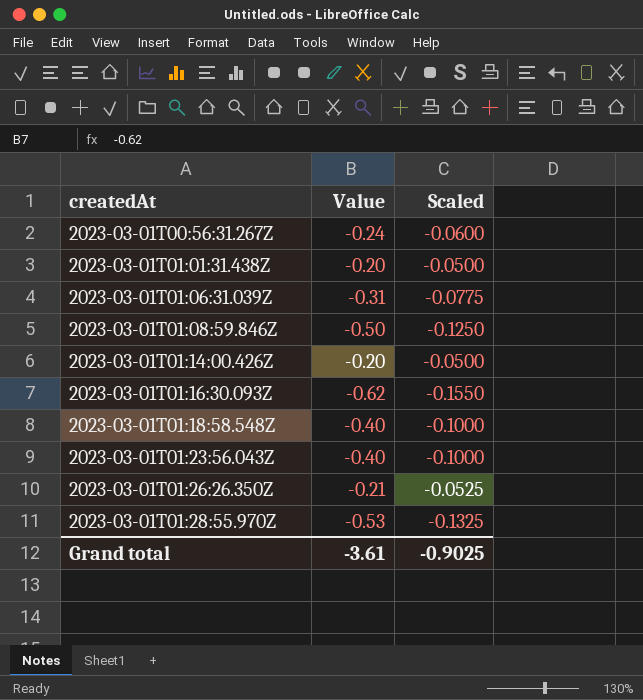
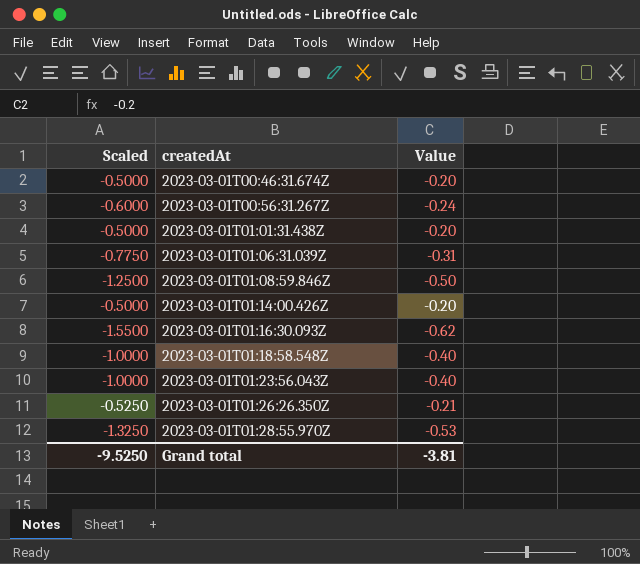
column Scaled | formula: [Value] * 0.25 -> [Value] * 2.5
column Scaled | position: 3 -> 1
row 2023-03-01T00:46:31.674Z: none -> -0.5000 | -0.20
Grand total | Scaled: -0.9025 -> -9.5250
Grand total | Value: -3.61 -> -3.81

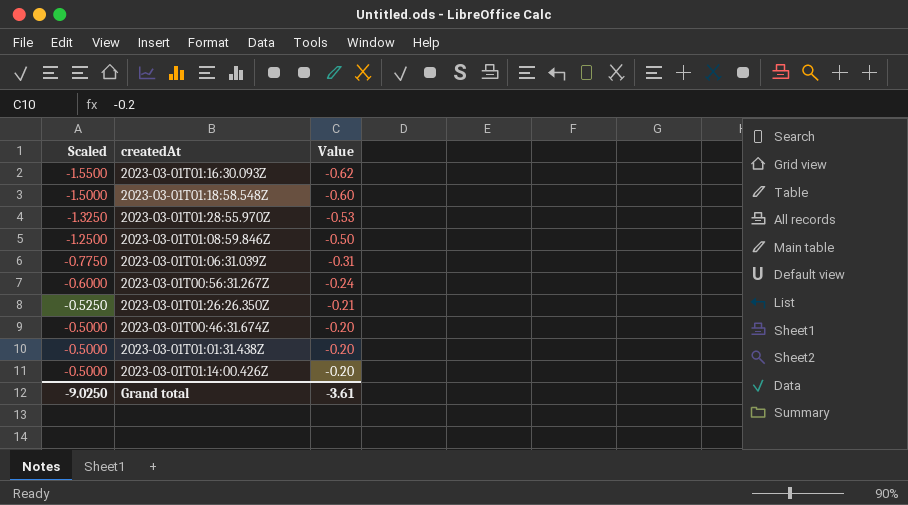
row order: createdAt ascending -> Scaled ascending
row 2023-03-01T01:23:56.043Z: -1.0000 | -0.40 -> none
2023-03-01T01:18:58.548Z | Scaled: -1.0000 -> -1.5000
2023-03-01T01:18:58.548Z | Value: -0.40 -> -0.60
Grand total | Scaled: -9.5250 -> -9.0250
Grand total | Value: -3.81 -> -3.61

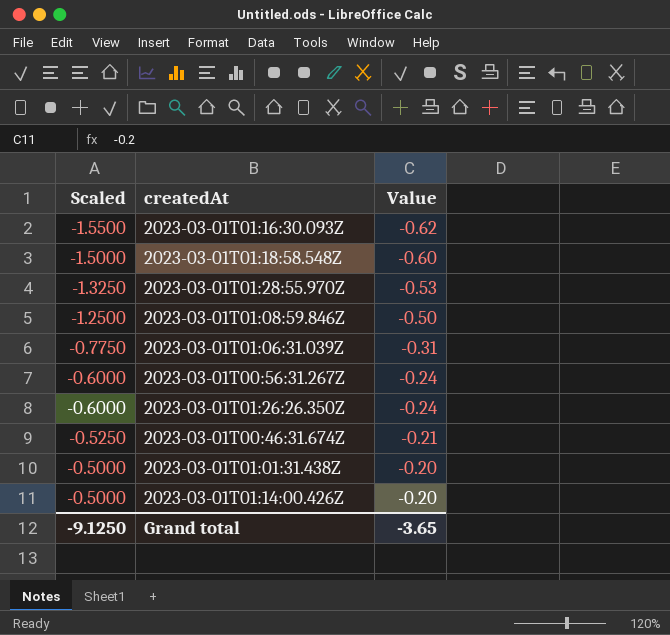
2023-03-01T01:26:26.350Z | Scaled: -0.5250 -> -0.6000
2023-03-01T01:26:26.350Z | Value: -0.21 -> -0.24
2023-03-01T00:46:31.674Z | Scaled: -0.5000 -> -0.5250
2023-03-01T00:46:31.674Z | Value: -0.20 -> -0.21
Grand total | Scaled: -9.0250 -> -9.1250
Grand total | Value: -3.61 -> -3.65

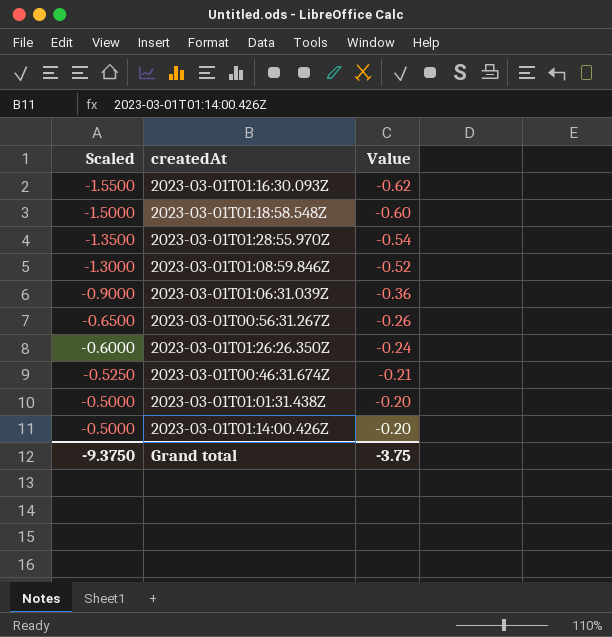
2023-03-01T01:28:55.970Z | Scaled: -1.3250 -> -1.3500
2023-03-01T01:28:55.970Z | Value: -0.53 -> -0.54
2023-03-01T01:08:59.846Z | Scaled: -1.2500 -> -1.3000
2023-03-01T01:08:59.846Z | Value: -0.50 -> -0.52
2023-03-01T01:06:31.039Z | Scaled: -0.7750 -> -0.9000
2023-03-01T01:06:31.039Z | Value: -0.31 -> -0.36
2023-03-01T00:56:31.267Z | Scaled: -0.6000 -> -0.6500
2023-03-01T00:56:31.267Z | Value: -0.24 -> -0.26
Grand total | Scaled: -9.1250 -> -9.3750
Grand total | Value: -3.65 -> -3.75

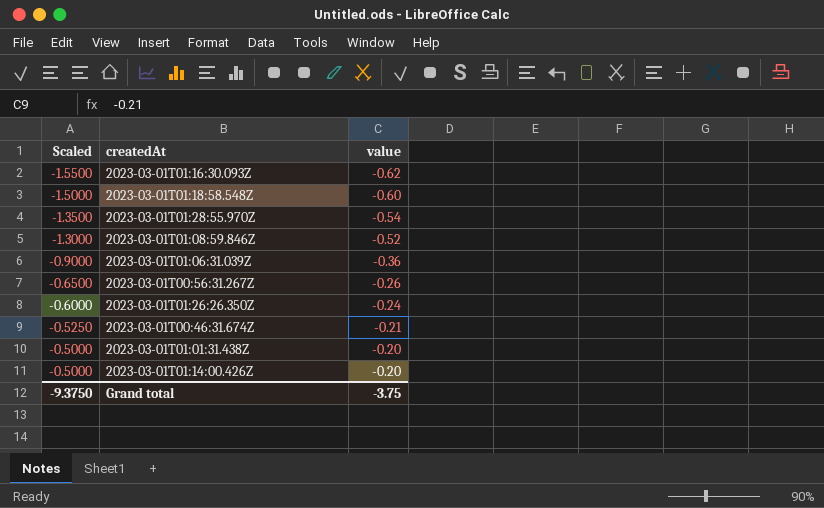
column name: Value -> value

